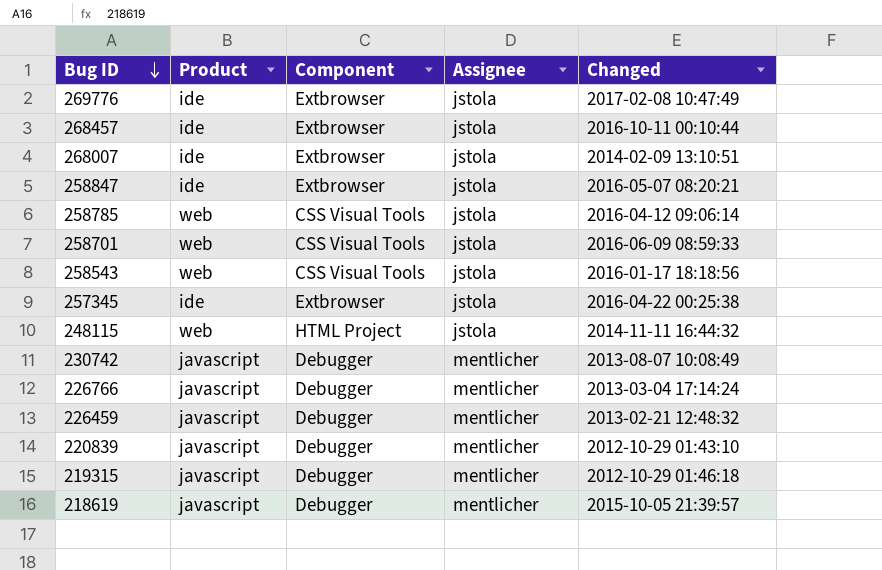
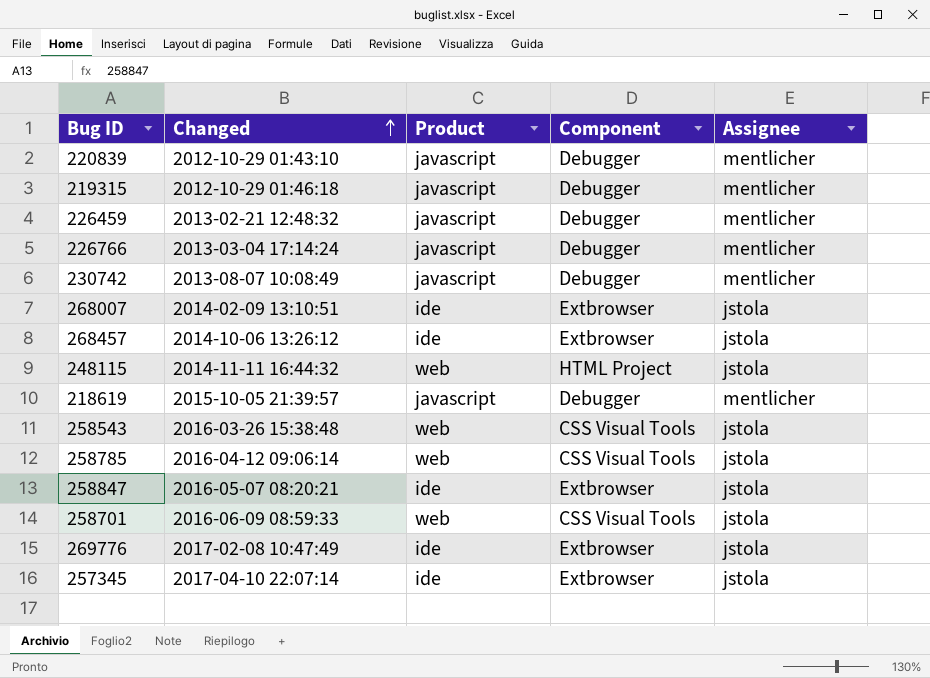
row order: Bug ID descending -> Changed ascending
column Changed | position: 5 -> 2
268457 | Changed: 2016-10-11 00:10:44 -> 2014-10-06 13:26:12
258543 | Changed: 2016-01-17 18:18:56 -> 2016-03-26 15:38:48
257345 | Changed: 2016-04-22 00:25:38 -> 2017-04-10 22:07:14

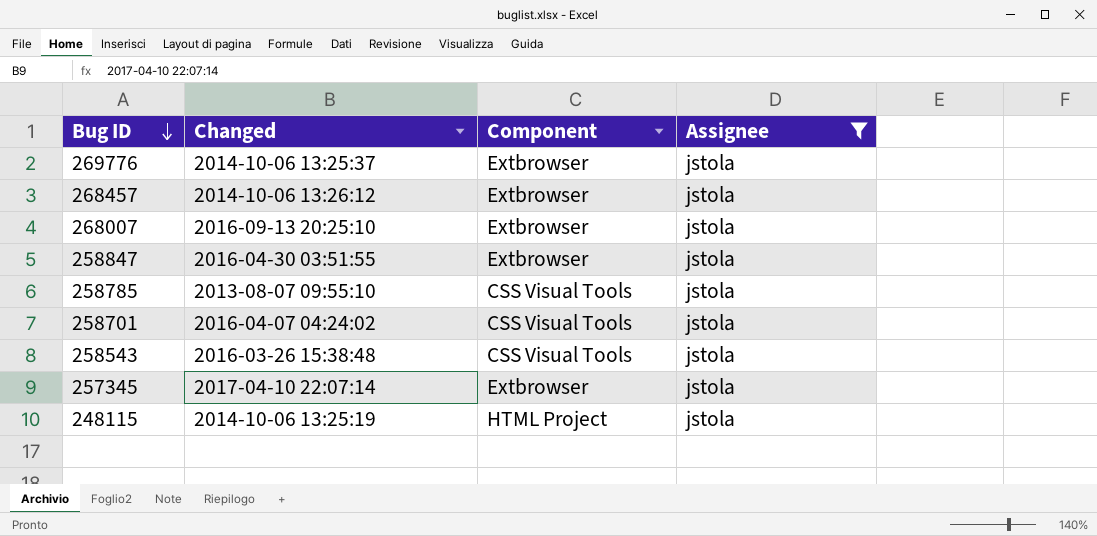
filter: none -> Assignee = jstola
row order: Changed ascending -> Bug ID descending
column Product | position: 3 -> none
269776 | Changed: 2017-02-08 10:47:49 -> 2014-10-06 13:25:37
268007 | Changed: 2014-02-09 13:10:51 -> 2016-09-13 20:25:10
258847 | Changed: 2016-05-07 08:20:21 -> 2016-04-30 03:51:55
258785 | Changed: 2016-04-12 09:06:14 -> 2013-08-07 09:55:10
258701 | Changed: 2016-06-09 08:59:33 -> 2016-04-07 04:24:02
248115 | Changed: 2014-11-11 16:44:32 -> 2014-10-06 13:25:19

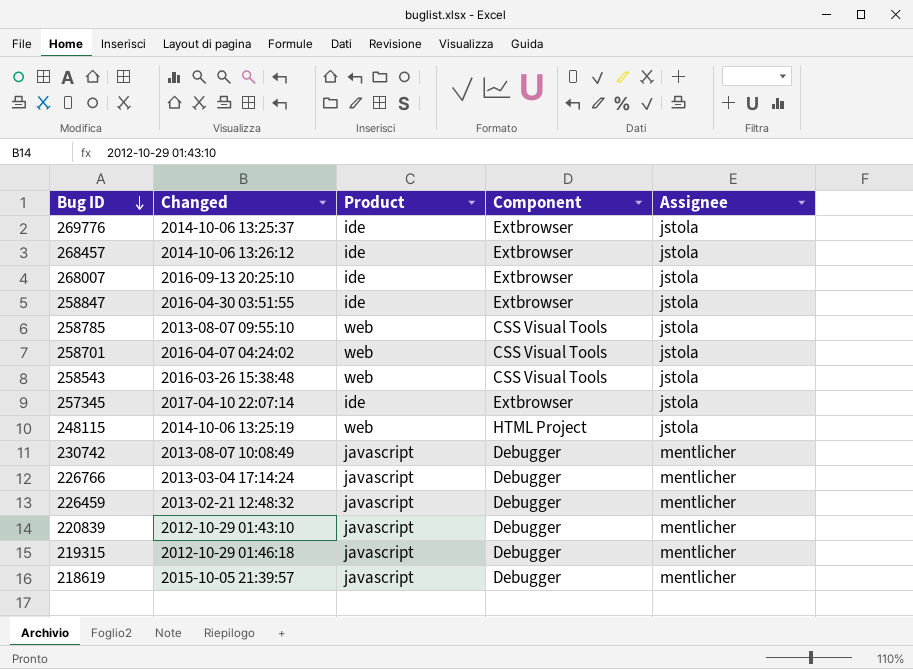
filter: Assignee = jstola -> none
column Product | position: none -> 3

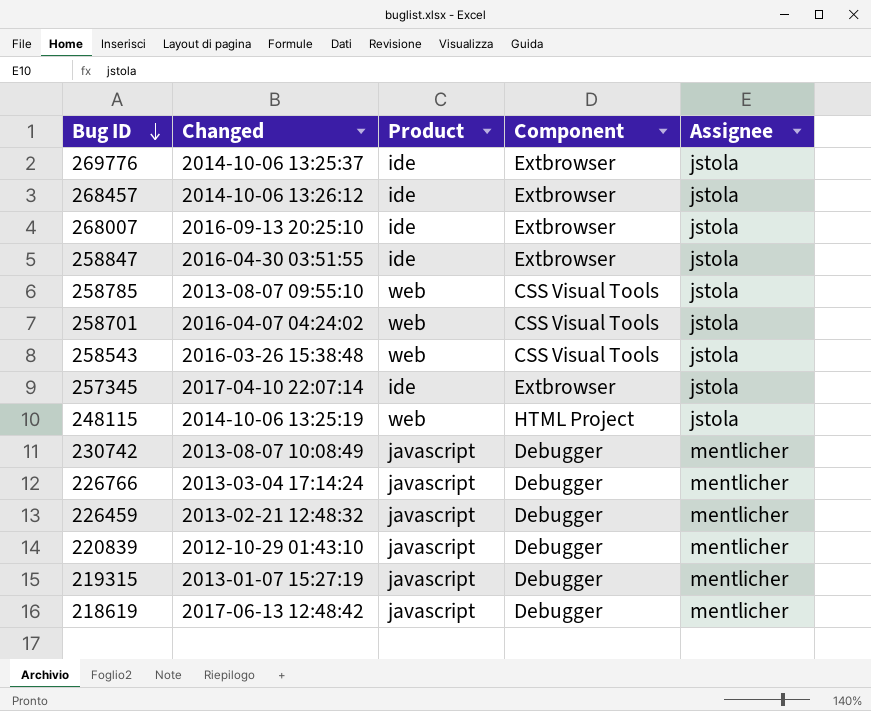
219315 | Changed: 2012-10-29 01:46:18 -> 2013-01-07 15:27:19
218619 | Changed: 2015-10-05 21:39:57 -> 2017-06-13 12:48:42

